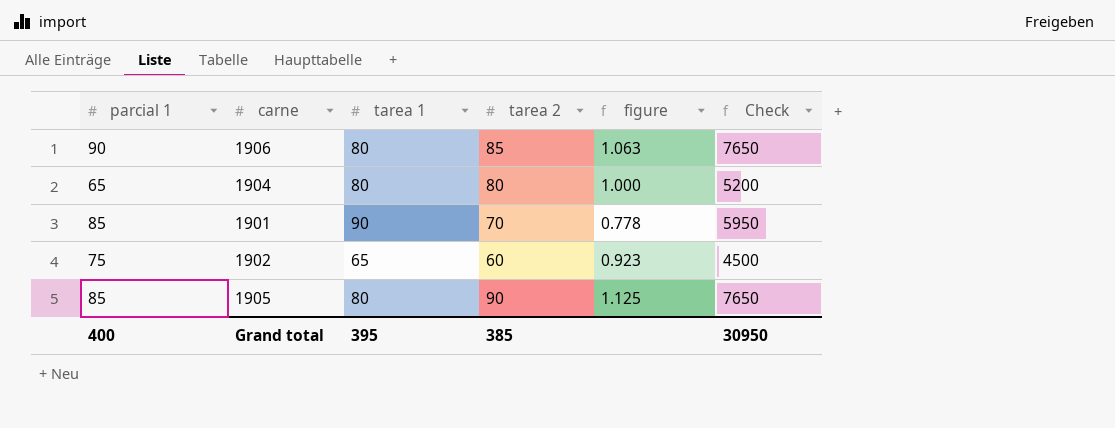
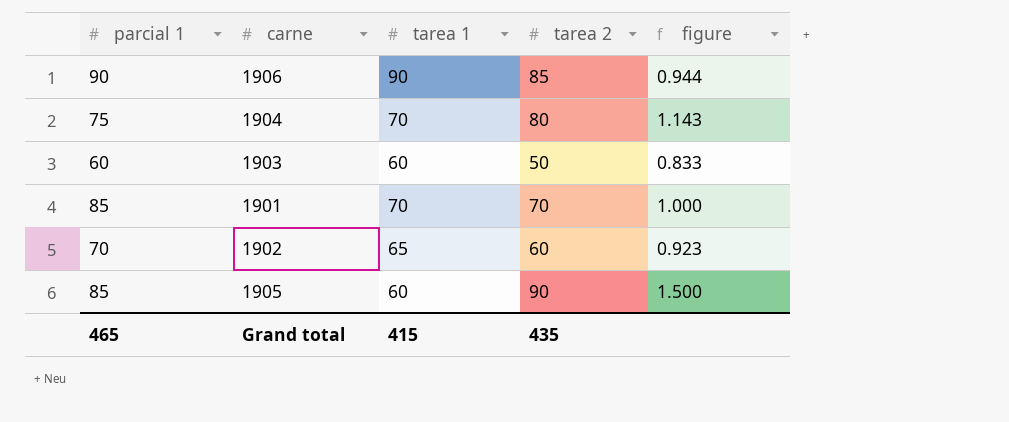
column Check | formula: [parcial 1] * [tarea 2] -> none
1906 | tarea 1: 80 -> 90
1906 | figure: 1.063 -> 0.944
1904 | parcial 1: 65 -> 75
1904 | tarea 1: 80 -> 70
1904 | figure: 1.000 -> 1.143
row 1903: none -> 60 | 60 | 50 | 0.833
1901 | tarea 1: 90 -> 70
1901 | figure: 0.778 -> 1.000
1902 | parcial 1: 75 -> 70
1905 | tarea 1: 80 -> 60
1905 | figure: 1.125 -> 1.500
Grand total | parcial 1: 400 -> 465
Grand total | tarea 1: 395 -> 415
Grand total | tarea 2: 385 -> 435

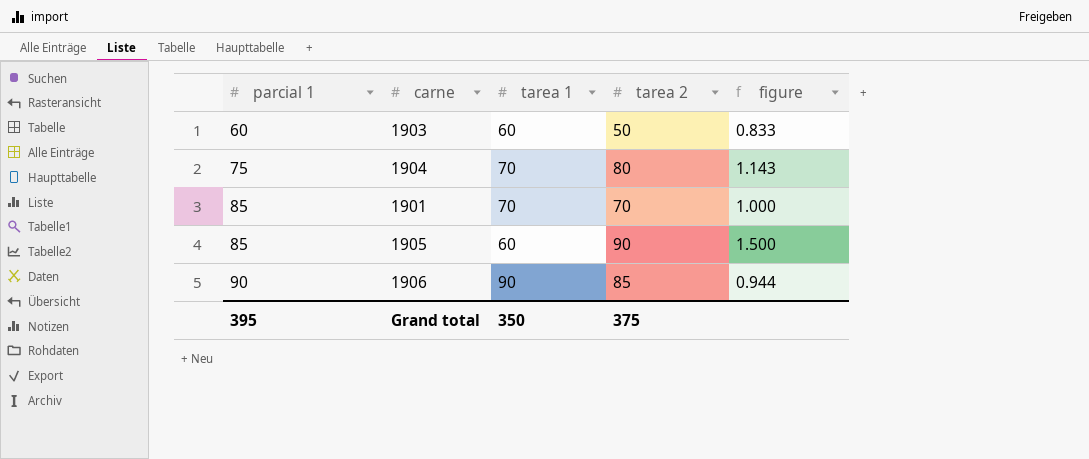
row order: none -> parcial 1 ascending
row 1902: 70 | 65 | 60 | 0.923 -> none
Grand total | parcial 1: 465 -> 395
Grand total | tarea 1: 415 -> 350
Grand total | tarea 2: 435 -> 375

